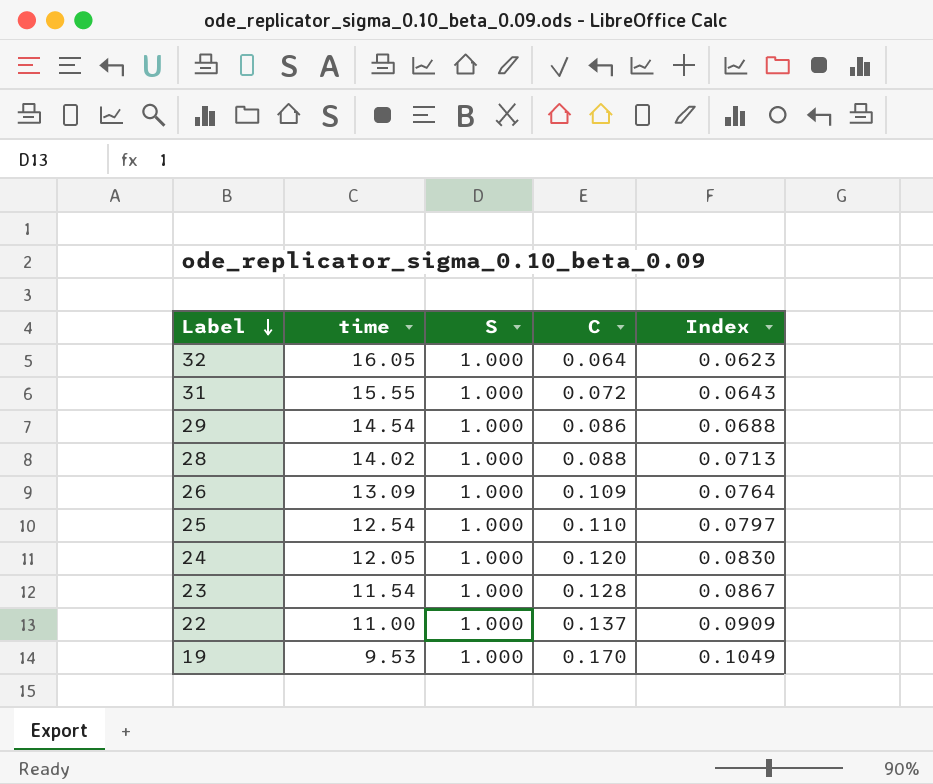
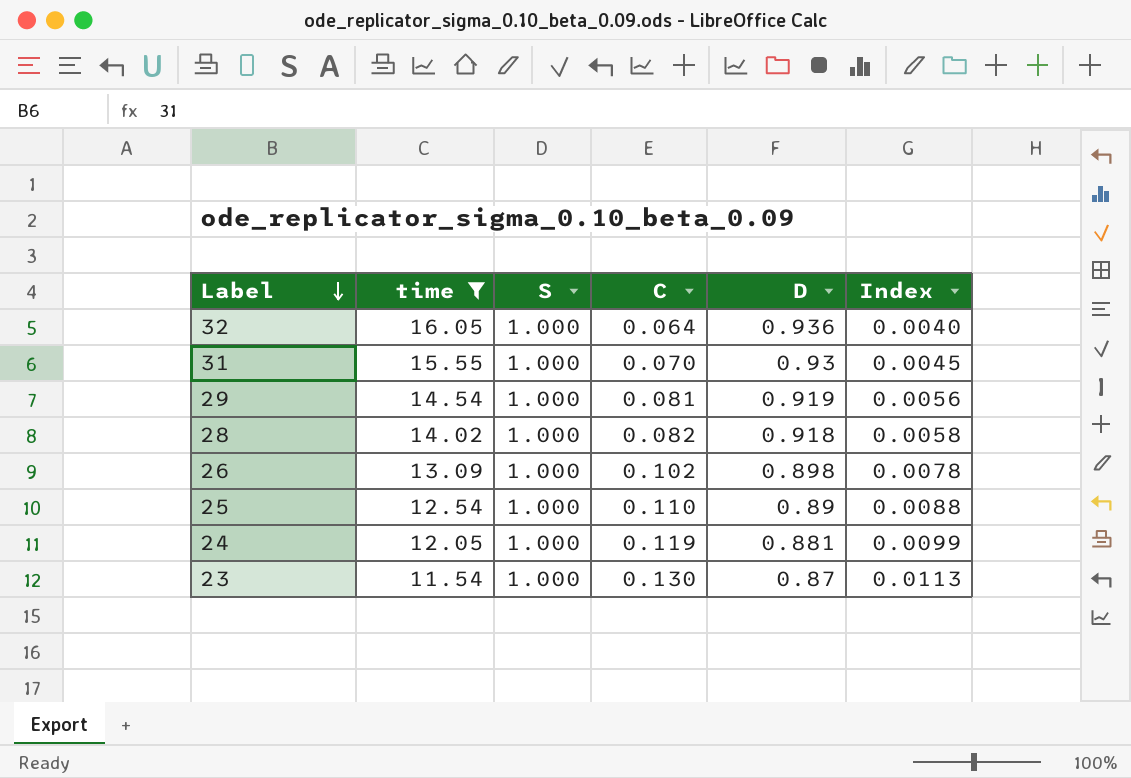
filter: none -> time >= 11.54
column D | formula: none -> [S] - [C]
column Index | formula: [S] / [time] -> [C] / [time]
31 | C: 0.072 -> 0.070
29 | C: 0.086 -> 0.081
28 | C: 0.088 -> 0.082
26 | C: 0.109 -> 0.102
24 | C: 0.120 -> 0.119
23 | C: 0.128 -> 0.130

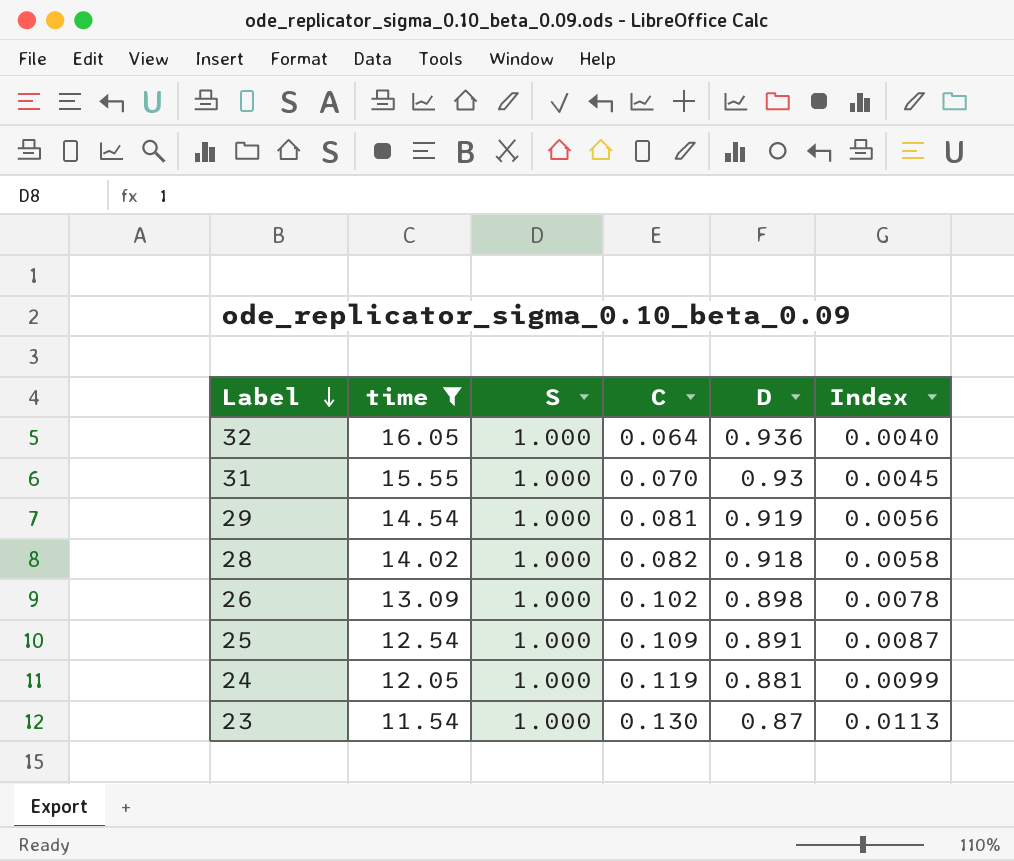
25 | C: 0.110 -> 0.109
25 | D: 0.89 -> 0.891
25 | Index: 0.0088 -> 0.0087

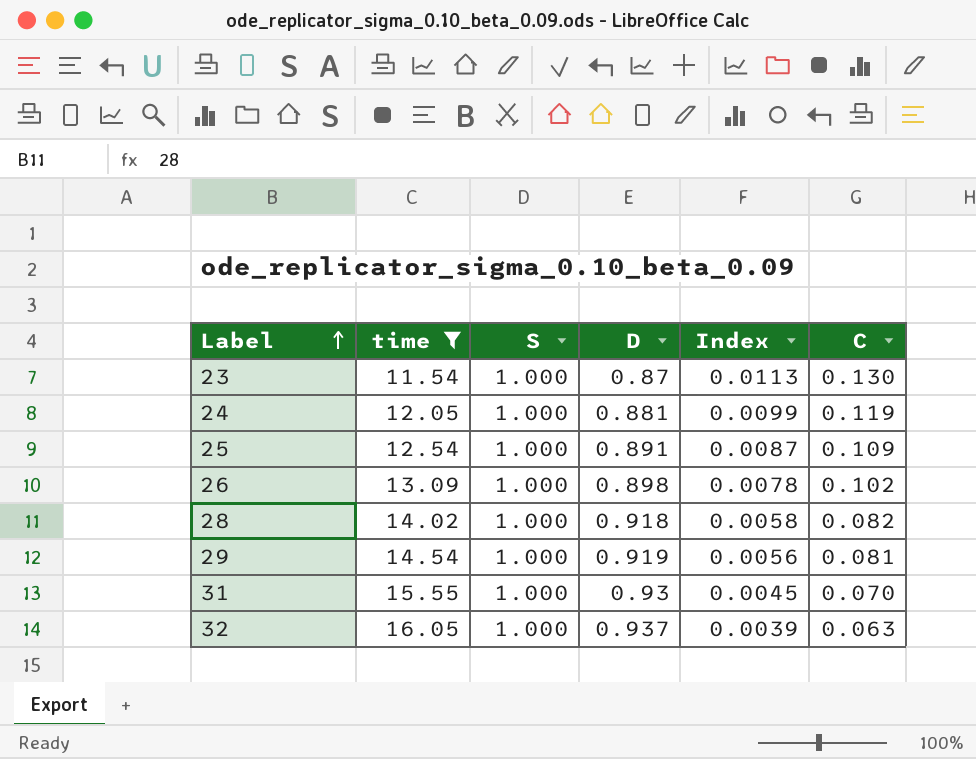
row order: Label descending -> Label ascending
column C | position: 4 -> 6
32 | D: 0.936 -> 0.937
32 | Index: 0.0040 -> 0.0039
32 | C: 0.064 -> 0.063

